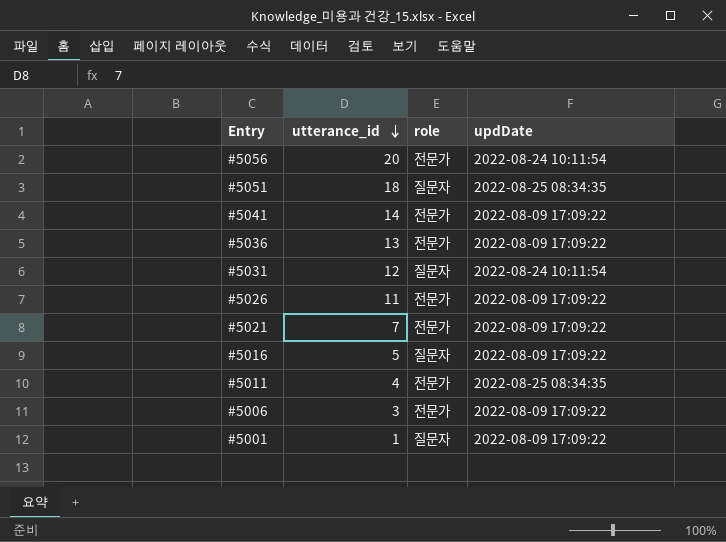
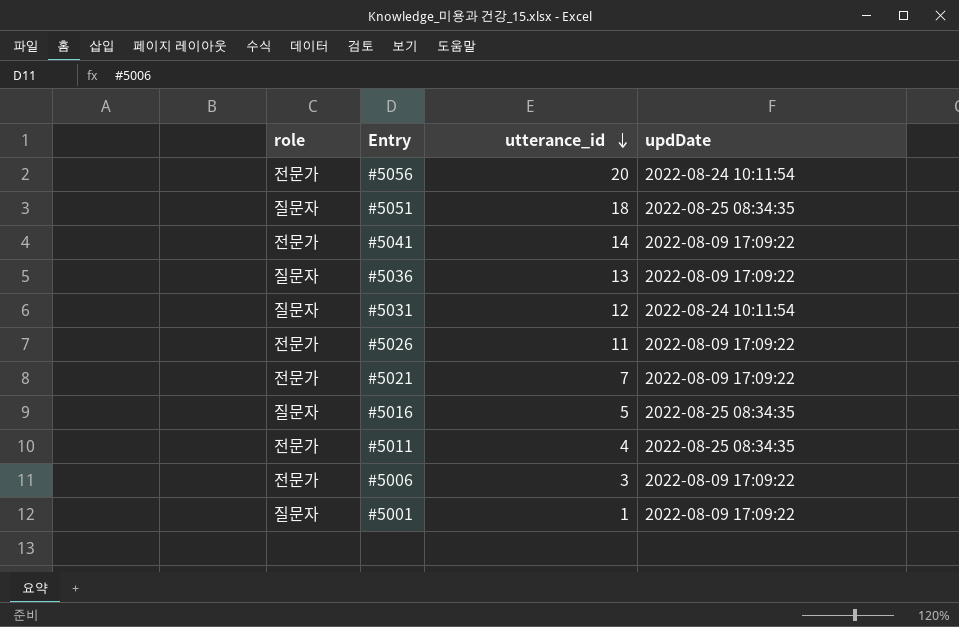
column role | position: 3 -> 1
#5036 | role: 전문가 -> 질문자
#5016 | updDate: 2022-08-09 17:09:22 -> 2022-08-25 08:34:35

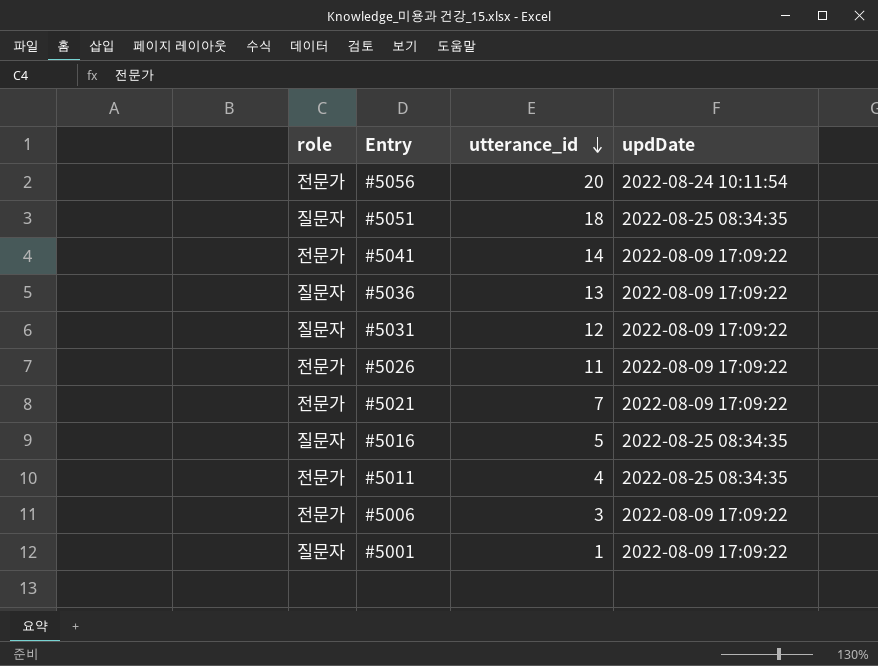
#5031 | updDate: 2022-08-24 10:11:54 -> 2022-08-09 17:09:22

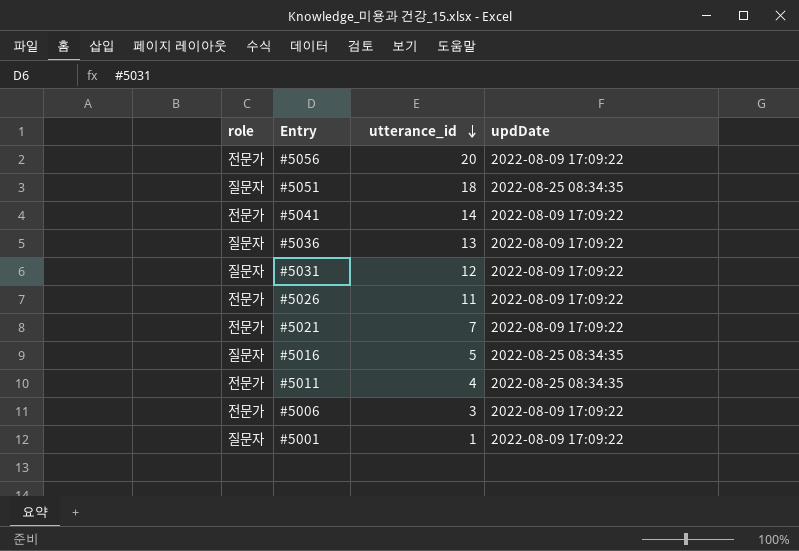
#5056 | updDate: 2022-08-24 10:11:54 -> 2022-08-09 17:09:22

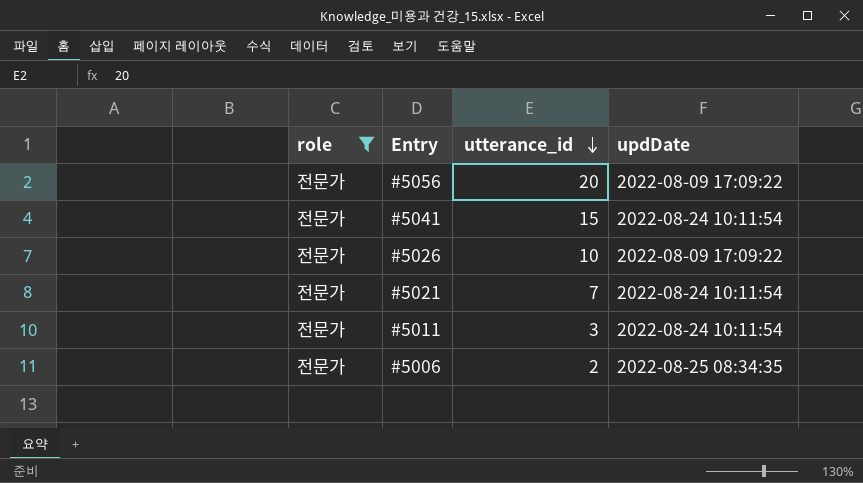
filter: none -> role = 전문가
#5041 | utterance_id: 14 -> 15
#5041 | updDate: 2022-08-09 17:09:22 -> 2022-08-24 10:11:54
#5026 | utterance_id: 11 -> 10
#5021 | updDate: 2022-08-09 17:09:22 -> 2022-08-24 10:11:54
#5011 | utterance_id: 4 -> 3
#5011 | updDate: 2022-08-25 08:34:35 -> 2022-08-24 10:11:54
#5006 | utterance_id: 3 -> 2
#5006 | updDate: 2022-08-09 17:09:22 -> 2022-08-25 08:34:35

